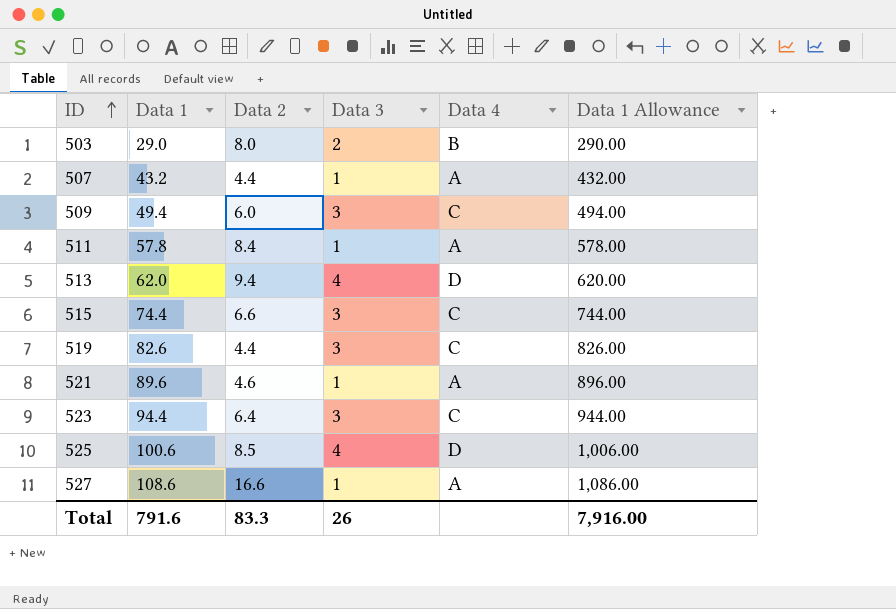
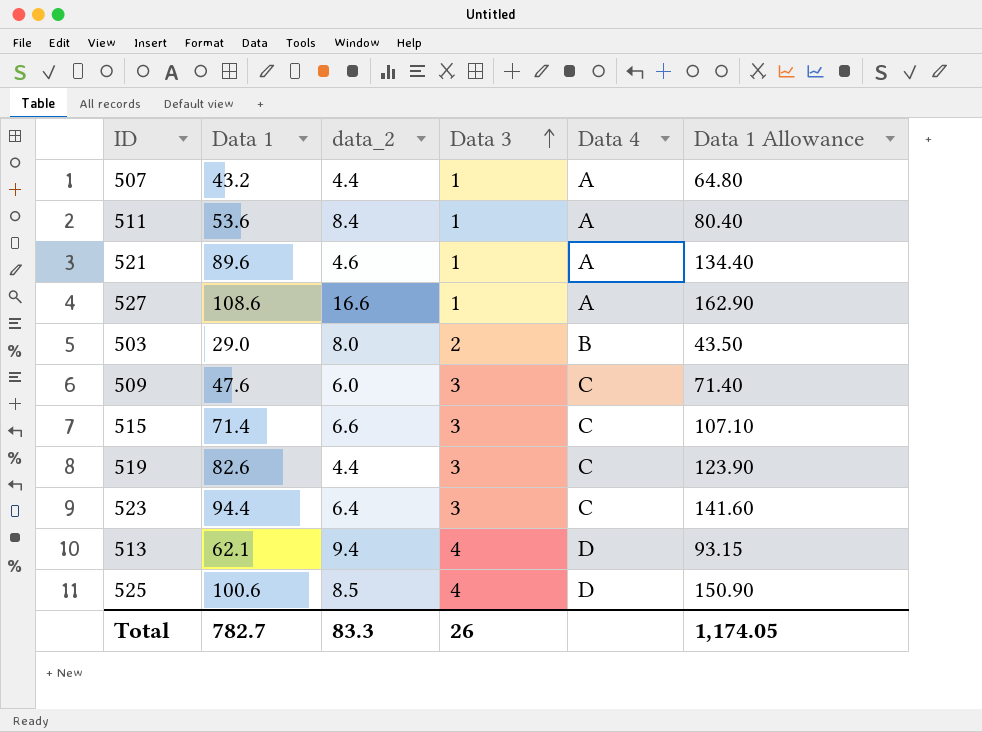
row order: ID ascending -> Data 3 ascending
column name: Data 2 -> data_2
column Data 1 Allowance | formula: [Data 1] * 10 -> [Data 1] * 1.5
511 | Data 1: 57.8 -> 53.6
509 | Data 1: 49.4 -> 47.6
515 | Data 1: 74.4 -> 71.4
513 | Data 1: 62.0 -> 62.1
Total | Data 1: 791.6 -> 782.7
Total | Data 1 Allowance: 7,916.00 -> 1,174.05

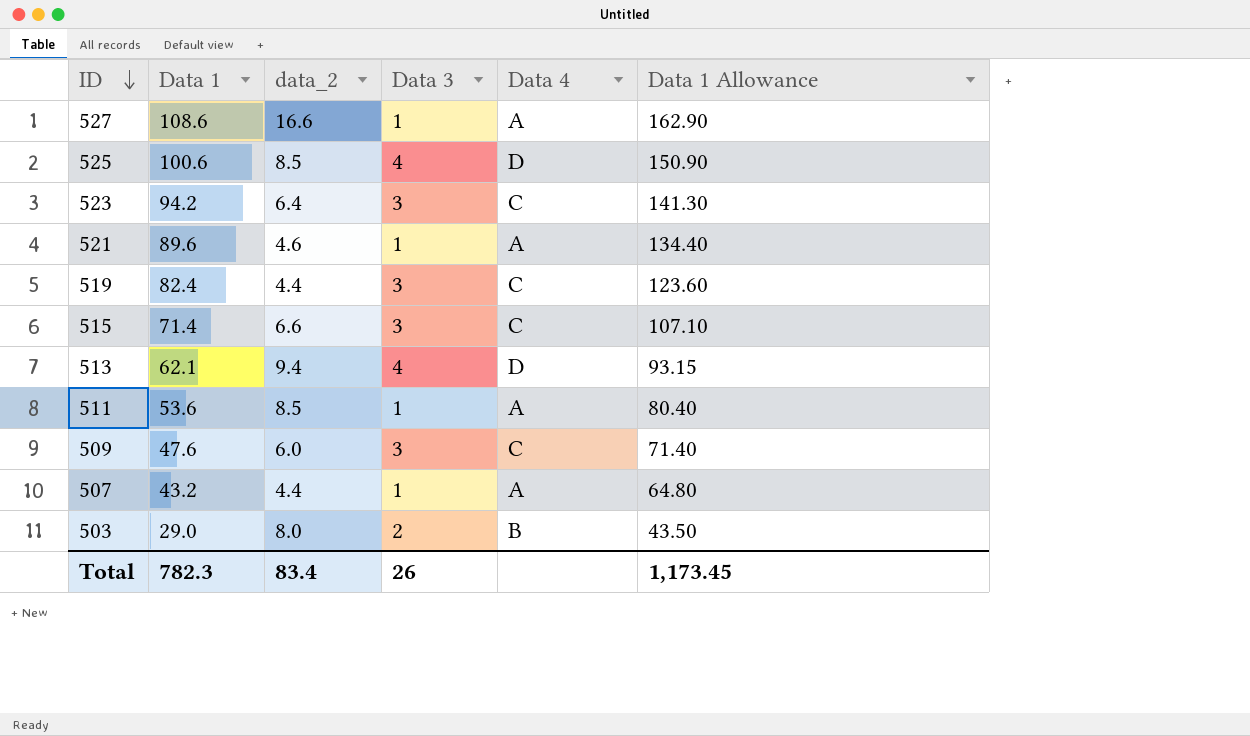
row order: Data 3 ascending -> ID descending
523 | Data 1: 94.4 -> 94.2
523 | Data 1 Allowance: 141.60 -> 141.30
519 | Data 1: 82.6 -> 82.4
519 | Data 1 Allowance: 123.90 -> 123.60
511 | data_2: 8.4 -> 8.5
Total | Data 1: 782.7 -> 782.3
Total | data_2: 83.3 -> 83.4
Total | Data 1 Allowance: 1,174.05 -> 1,173.45

